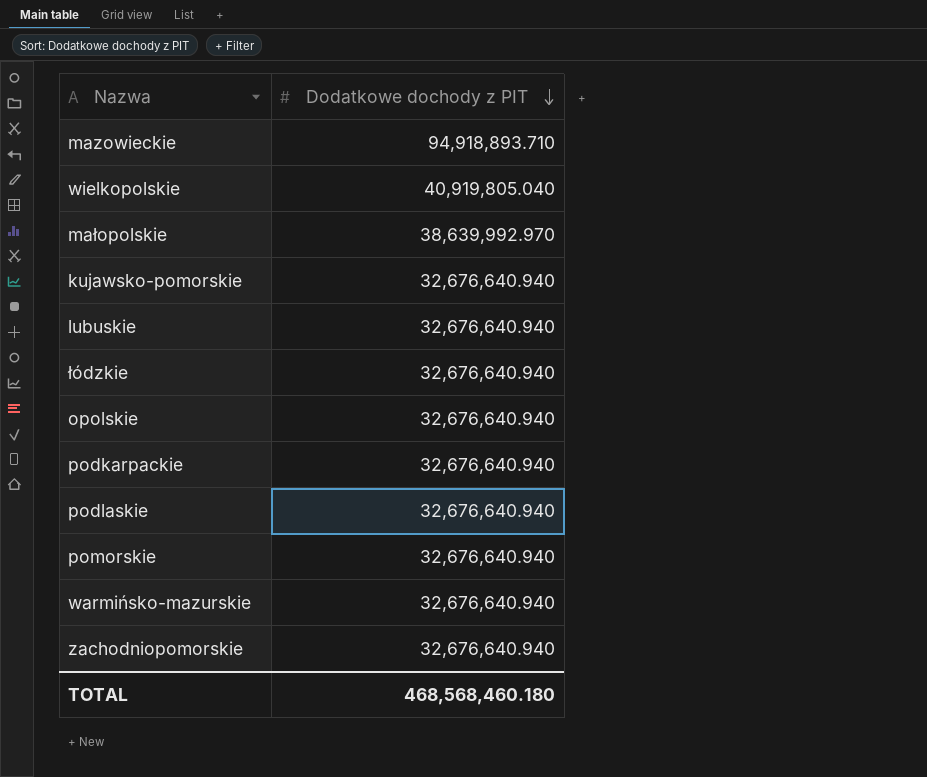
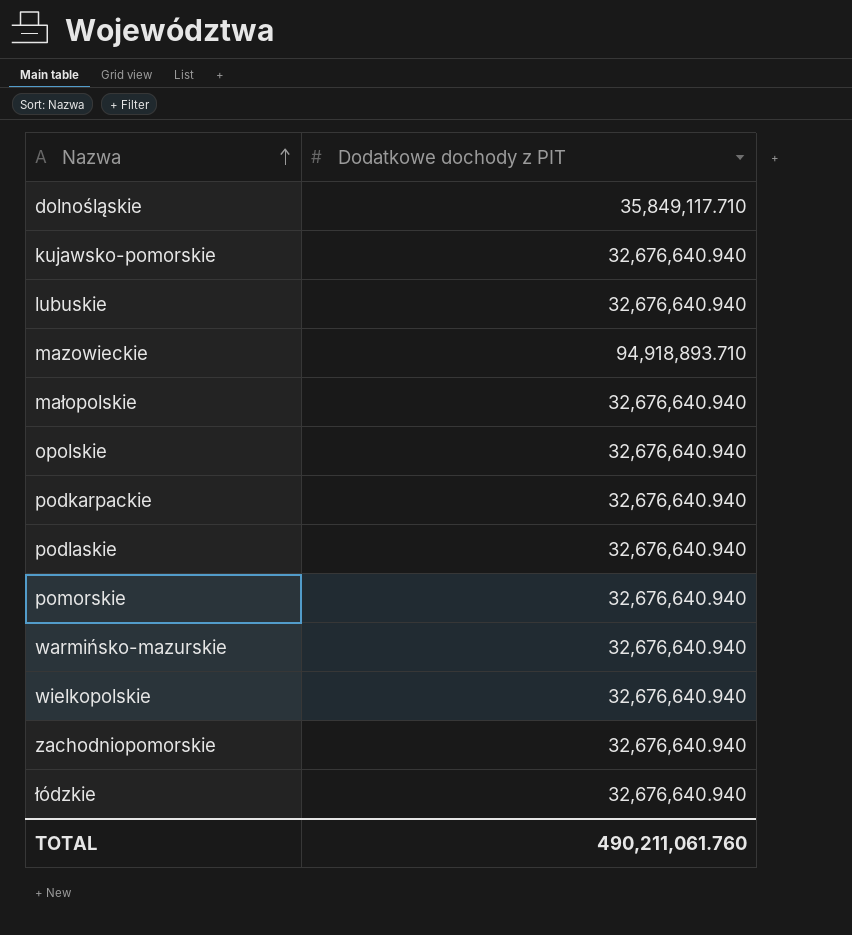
row order: Dodatkowe dochody z PIT descending -> Nazwa ascending
row dolnośląskie: none -> 35,849,117.710
małopolskie | Dodatkowe dochody z PIT: 38,639,992.970 -> 32,676,640.940
wielkopolskie | Dodatkowe dochody z PIT: 40,919,805.040 -> 32,676,640.940
TOTAL | Dodatkowe dochody z PIT: 468,568,460.180 -> 490,211,061.760

